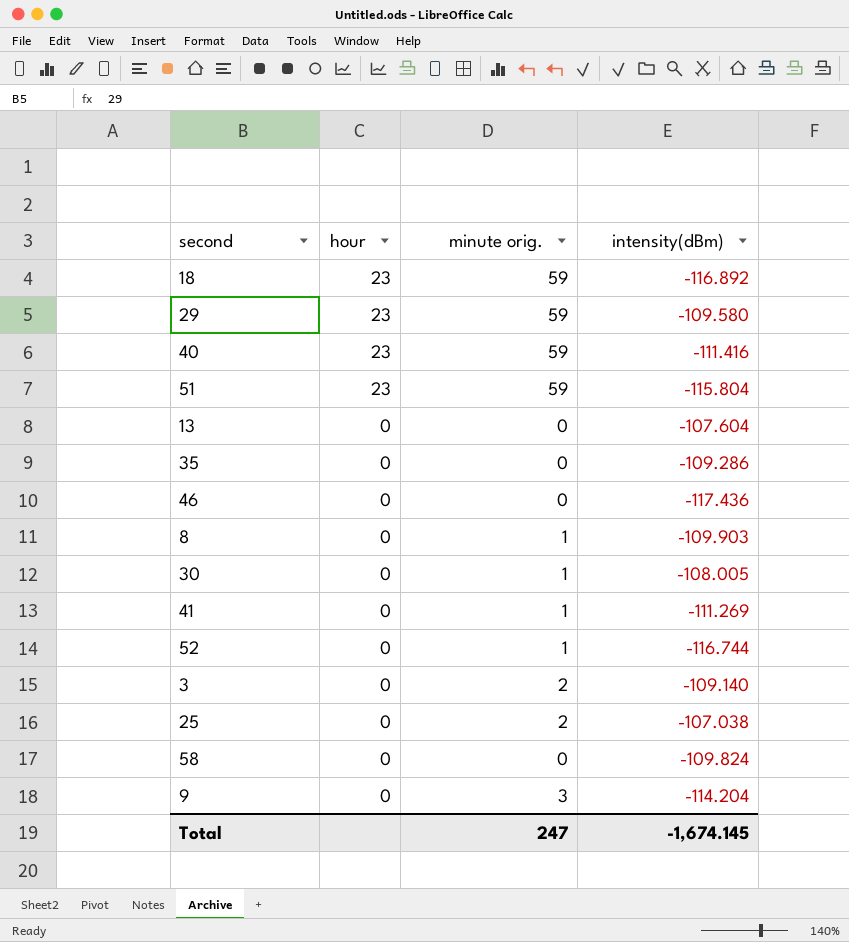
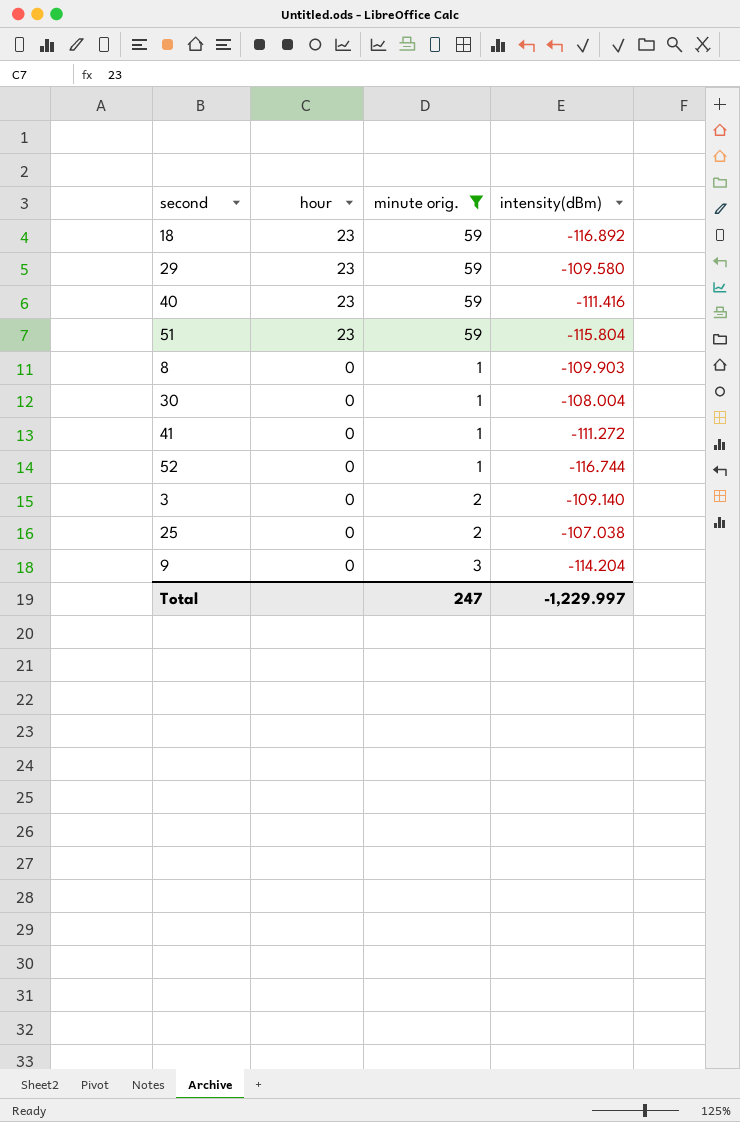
filter: none -> minute orig. != 0
30 | intensity(dBm): -108.005 -> -108.004
41 | intensity(dBm): -111.269 -> -111.272
Total | intensity(dBm): -1,674.145 -> -1,229.997

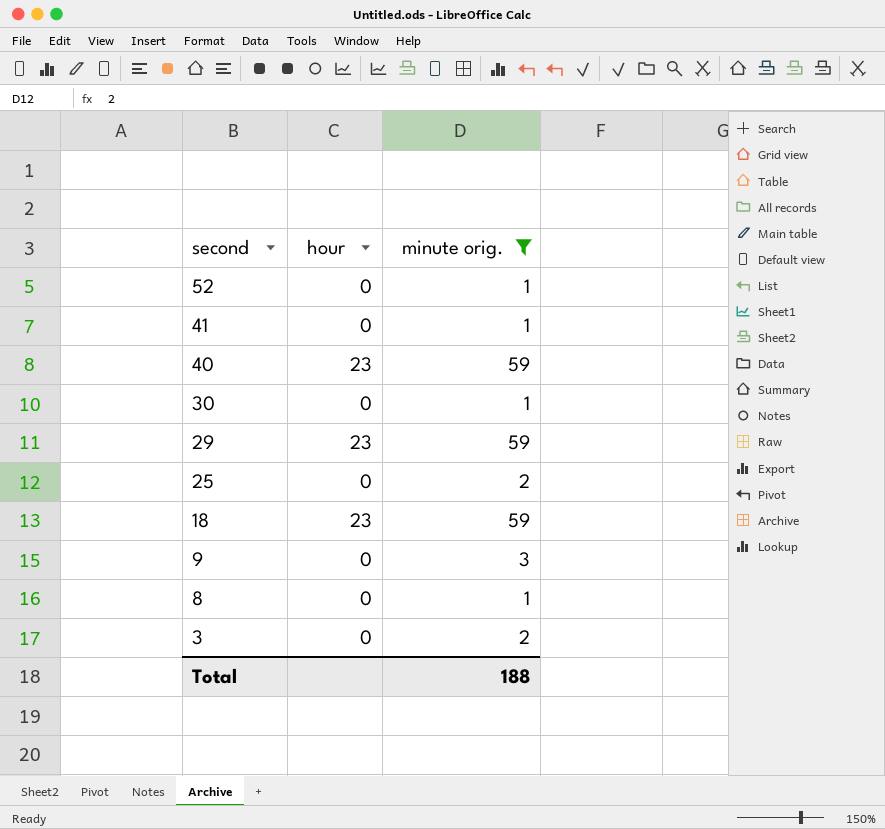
row order: hour descending -> second descending
column intensity(dBm) | position: 4 -> none
row 51: 23 | 59 | -115.804 -> none
Total | minute orig.: 247 -> 188

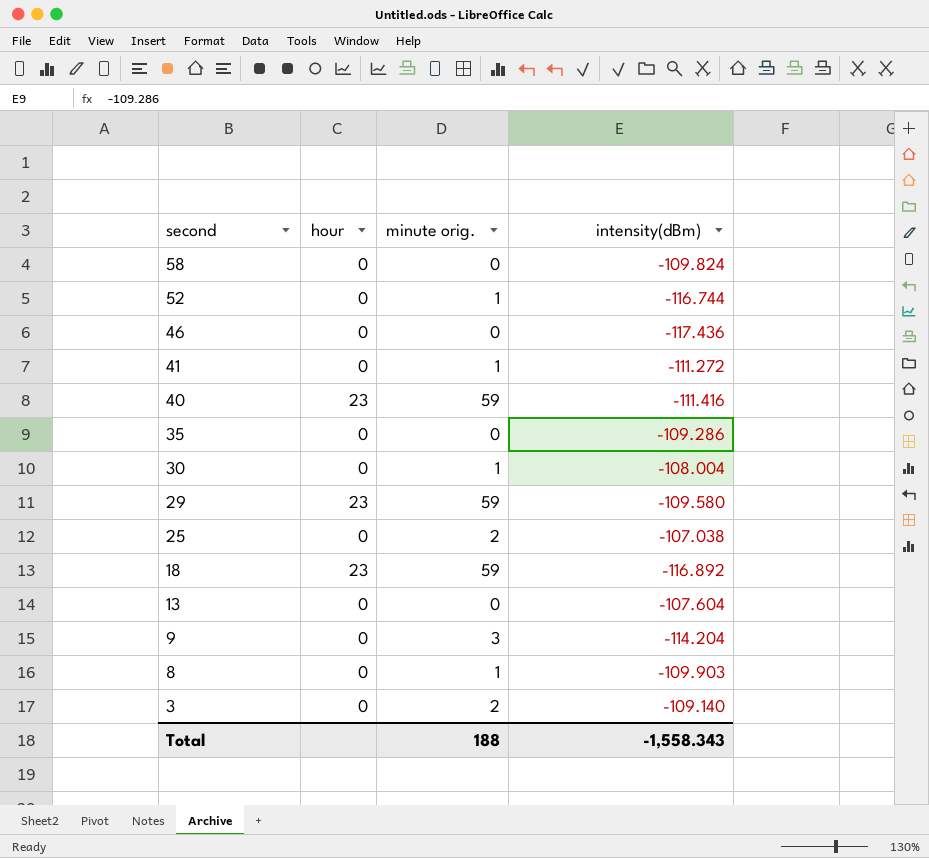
filter: minute orig. != 0 -> none
column intensity(dBm) | position: none -> 4

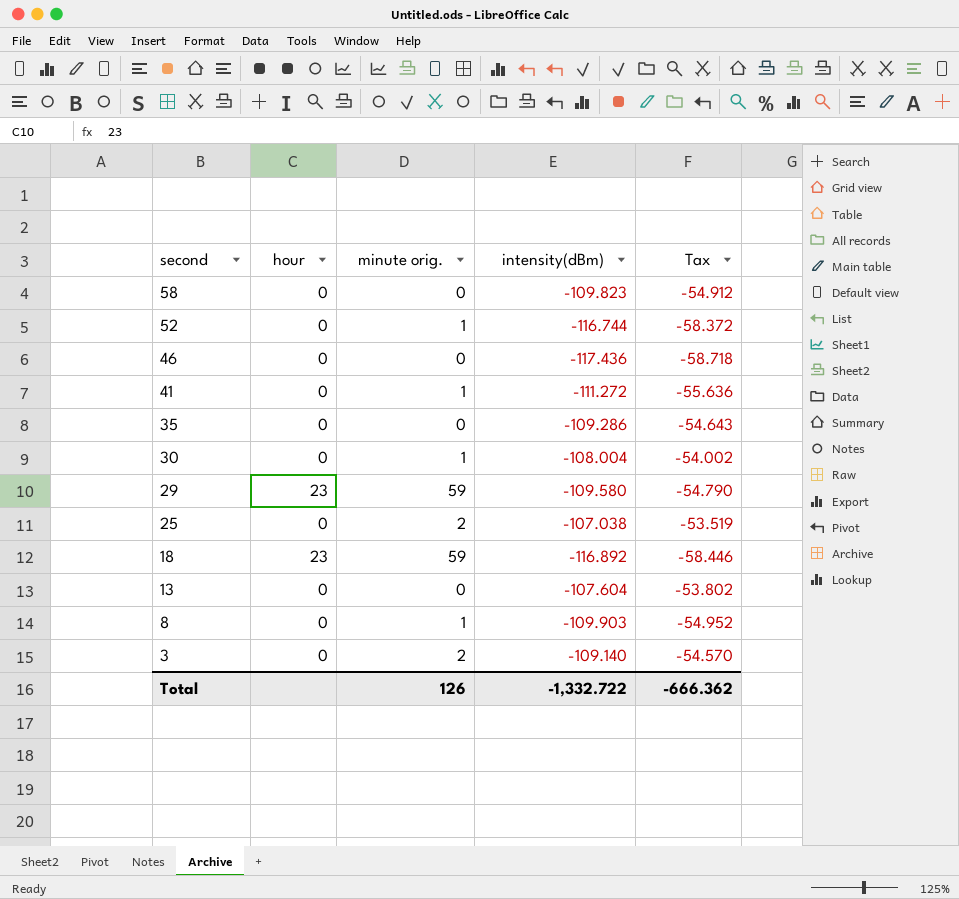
column Tax | formula: none -> [intensity(dBm)] * 0.5
row 40: 23 | 59 | -111.416 -> none
row 9: 0 | 3 | -114.204 -> none
58 | intensity(dBm): -109.824 -> -109.823
Total | minute orig.: 188 -> 126
Total | intensity(dBm): -1,558.343 -> -1,332.722

